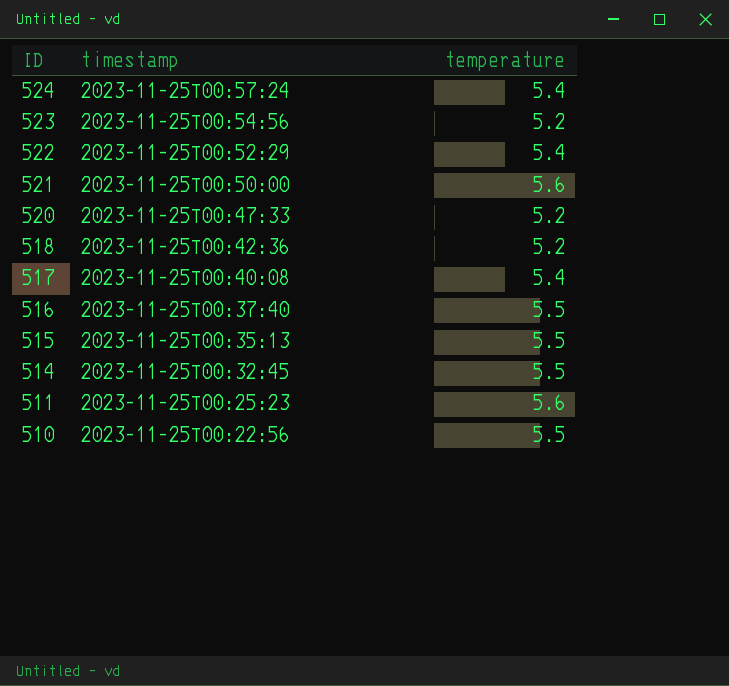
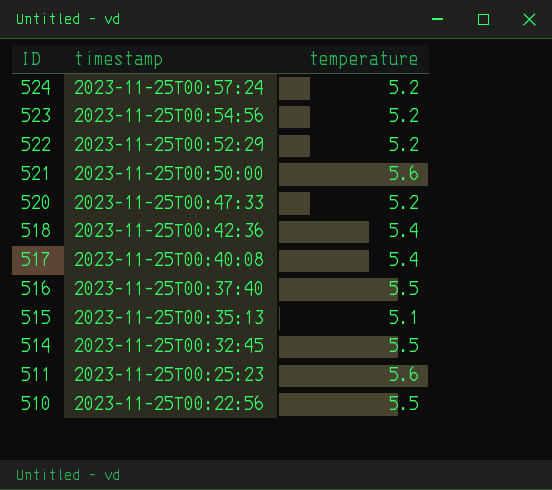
524 | temperature: 5.4 -> 5.2
522 | temperature: 5.4 -> 5.2
518 | temperature: 5.2 -> 5.4
515 | temperature: 5.5 -> 5.1

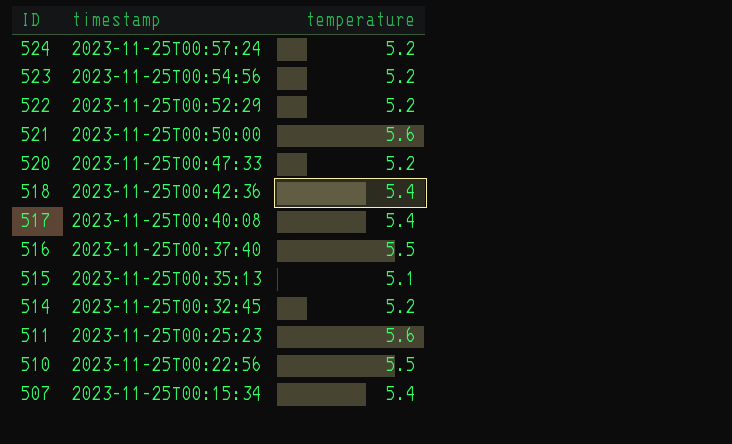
514 | temperature: 5.5 -> 5.2
row 507: none -> 2023-11-25T00:15:34 | 5.4

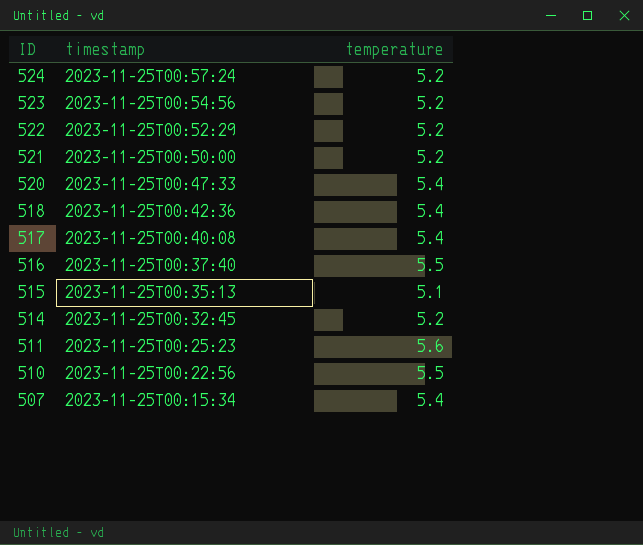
521 | temperature: 5.6 -> 5.2
520 | temperature: 5.2 -> 5.4

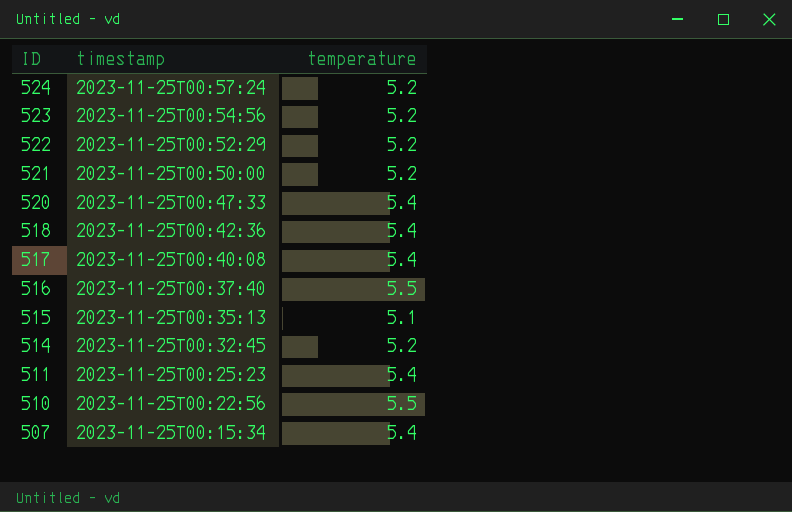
511 | temperature: 5.6 -> 5.4

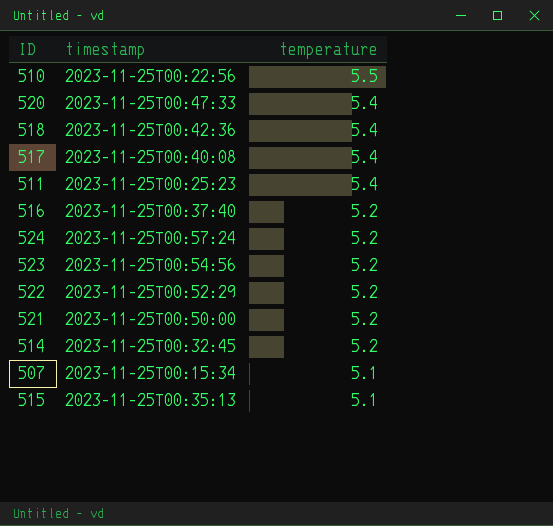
row order: ID descending -> temperature descending
516 | temperature: 5.5 -> 5.2
507 | temperature: 5.4 -> 5.1

